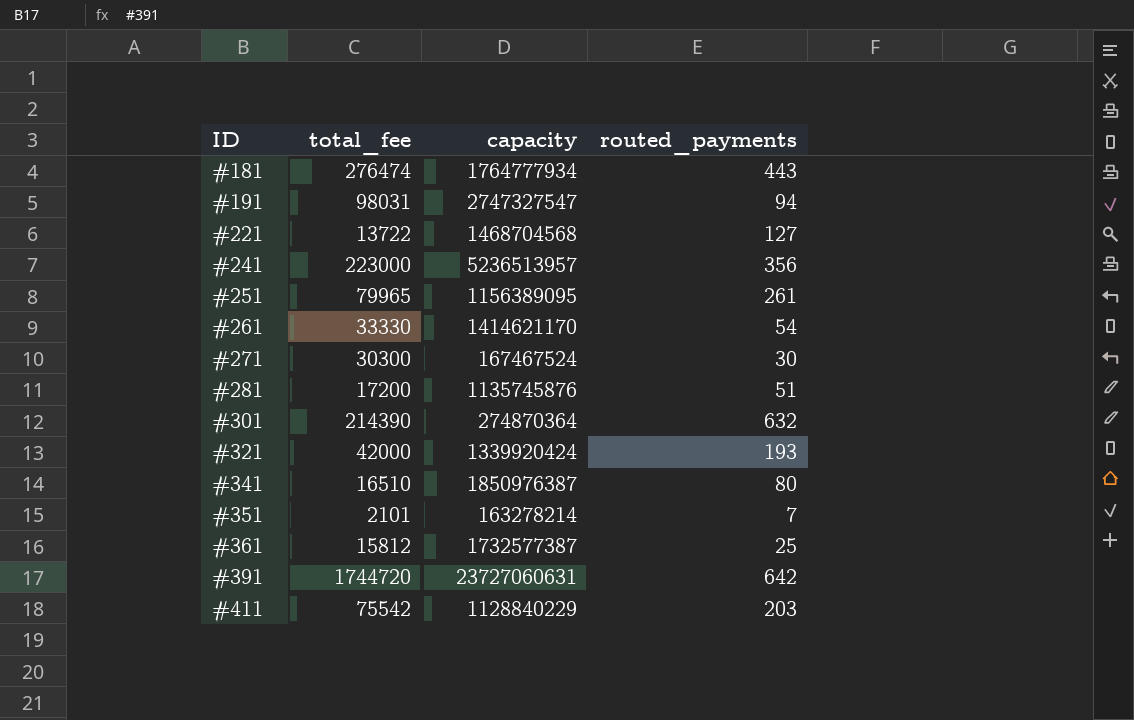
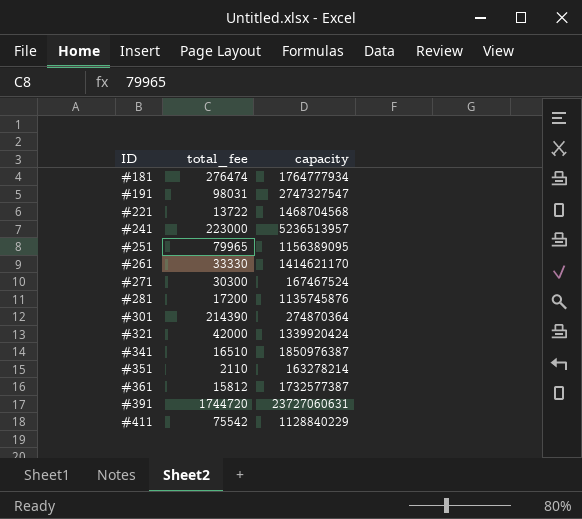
column routed_payments | position: 4 -> none
#351 | total_fee: 2101 -> 2110

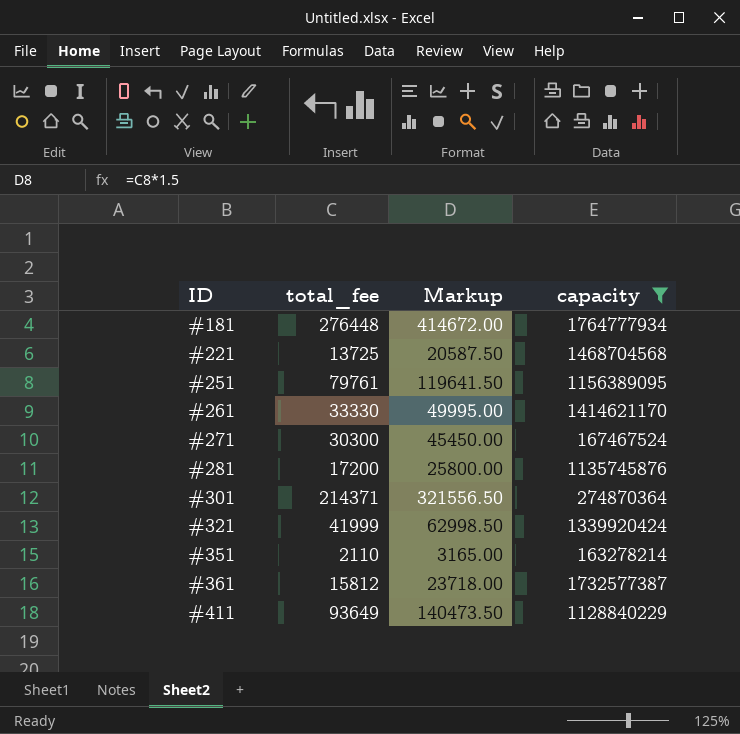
filter: none -> capacity <= 1764777934
column Markup | formula: none -> [total_fee] * 1.5
#181 | total_fee: 276474 -> 276448
#221 | total_fee: 13722 -> 13725
#251 | total_fee: 79965 -> 79761
#301 | total_fee: 214390 -> 214371
#321 | total_fee: 42000 -> 41999
#411 | total_fee: 75542 -> 93649

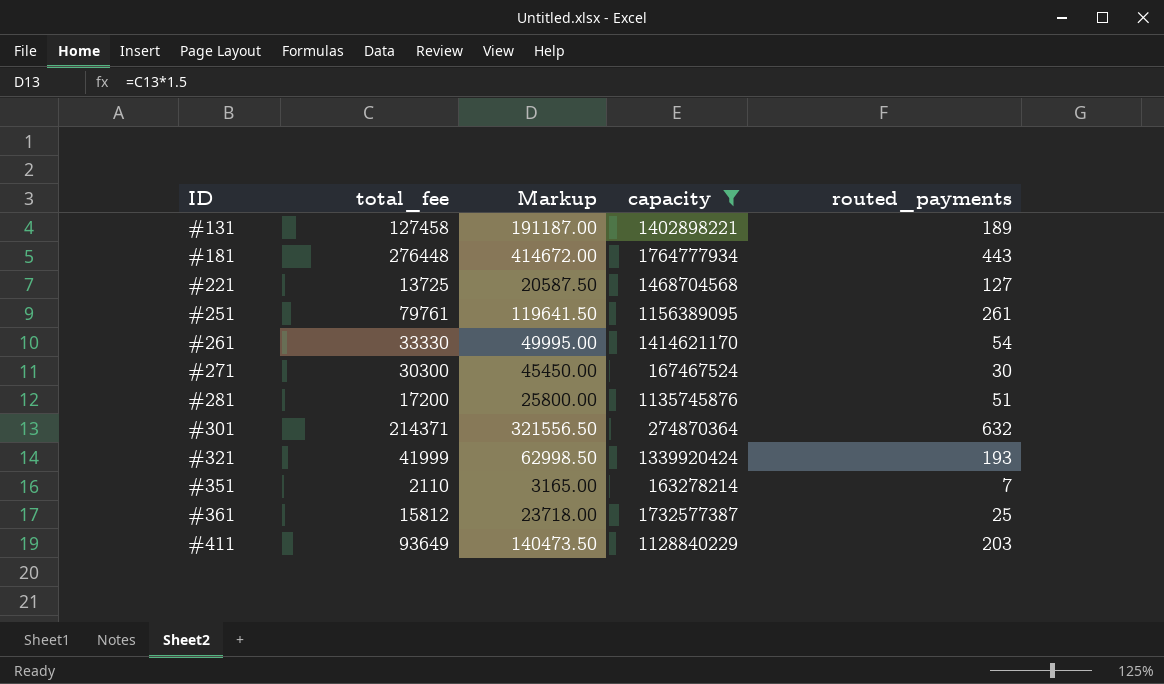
column routed_payments | position: none -> 5
row #131: none -> 127458 | 191187.00 | 1402898221 | 189

